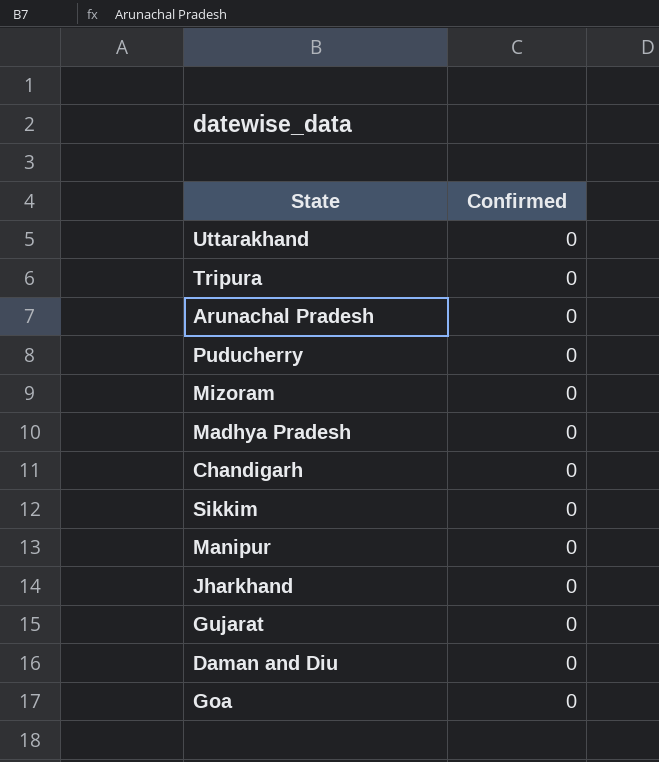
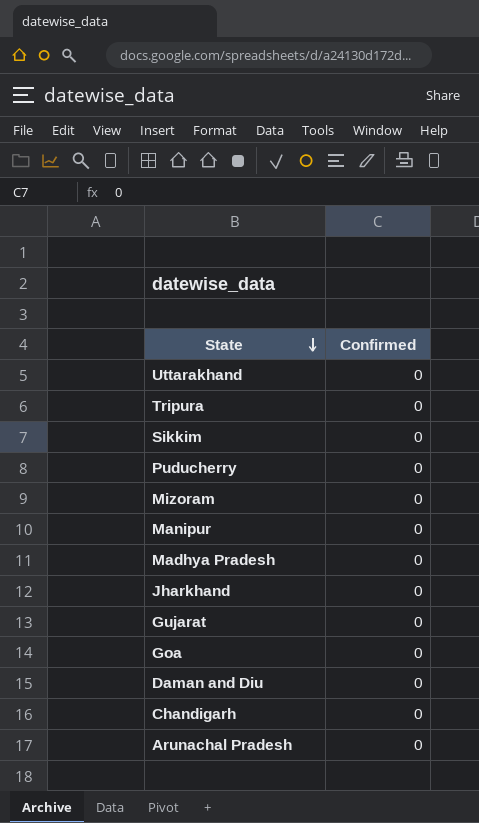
row order: none -> State descending

